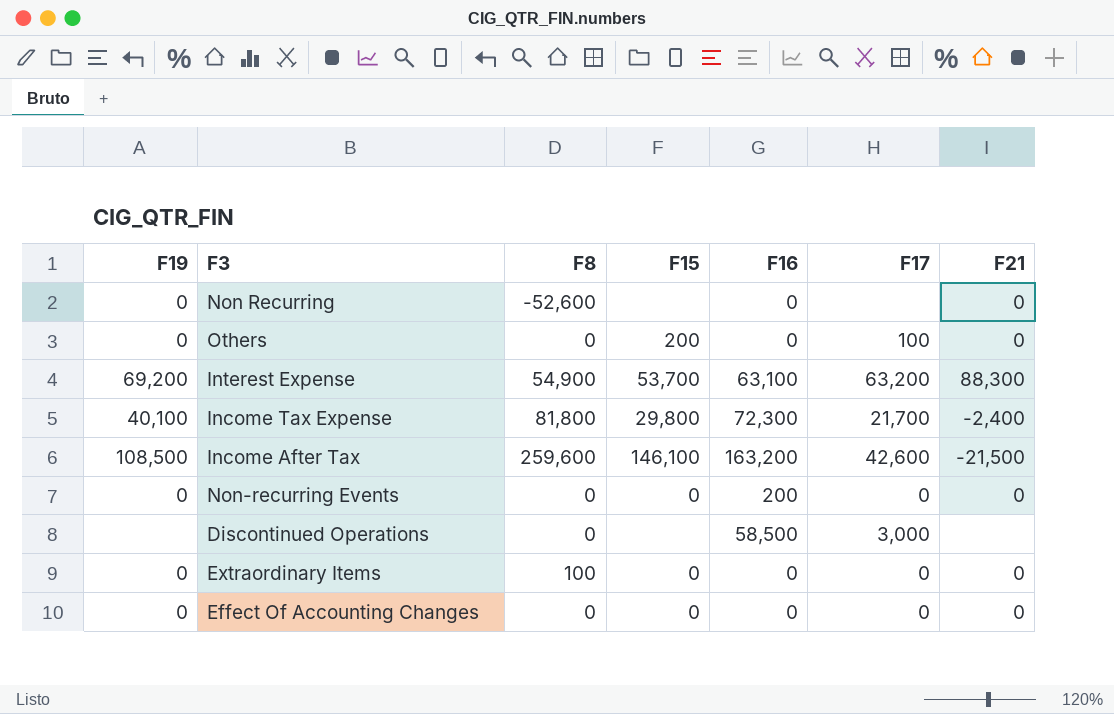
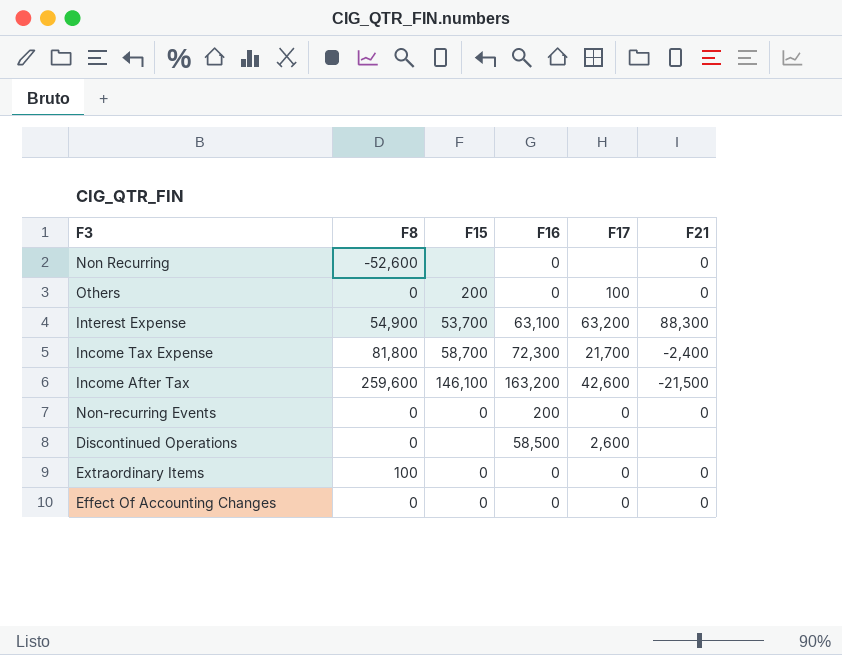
column F19 | position: 1 -> none
Income Tax Expense | F15: 29,800 -> 58,700
Discontinued Operations | F17: 3,000 -> 2,600

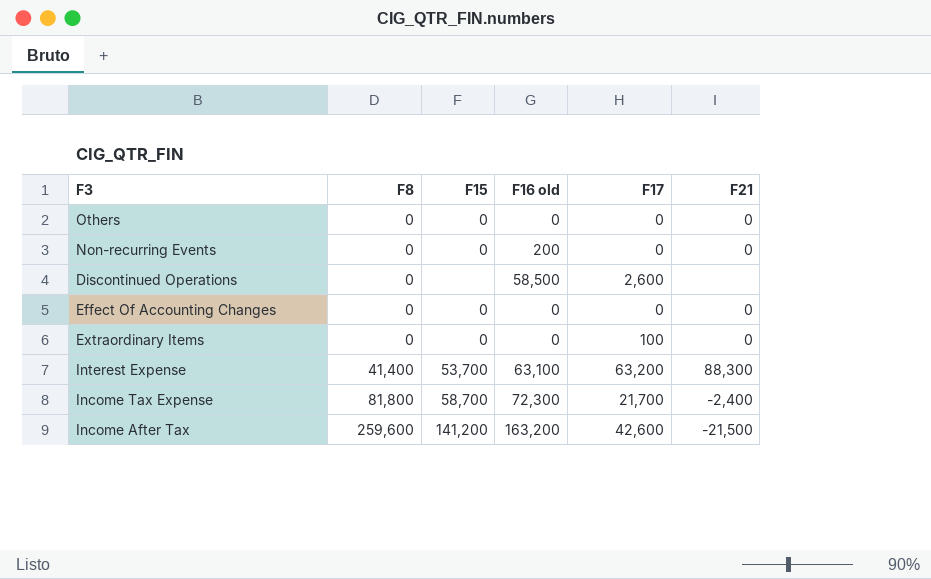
row order: none -> F8 ascending
column name: F16 -> F16 old
row Non Recurring: -52,600 | none | 0 | none | 0 -> none
Others | F15: 200 -> 0
Others | F17: 100 -> 0
Extraordinary Items | F8: 100 -> 0
Extraordinary Items | F17: 0 -> 100
Interest Expense | F8: 54,900 -> 41,400
Income After Tax | F15: 146,100 -> 141,200

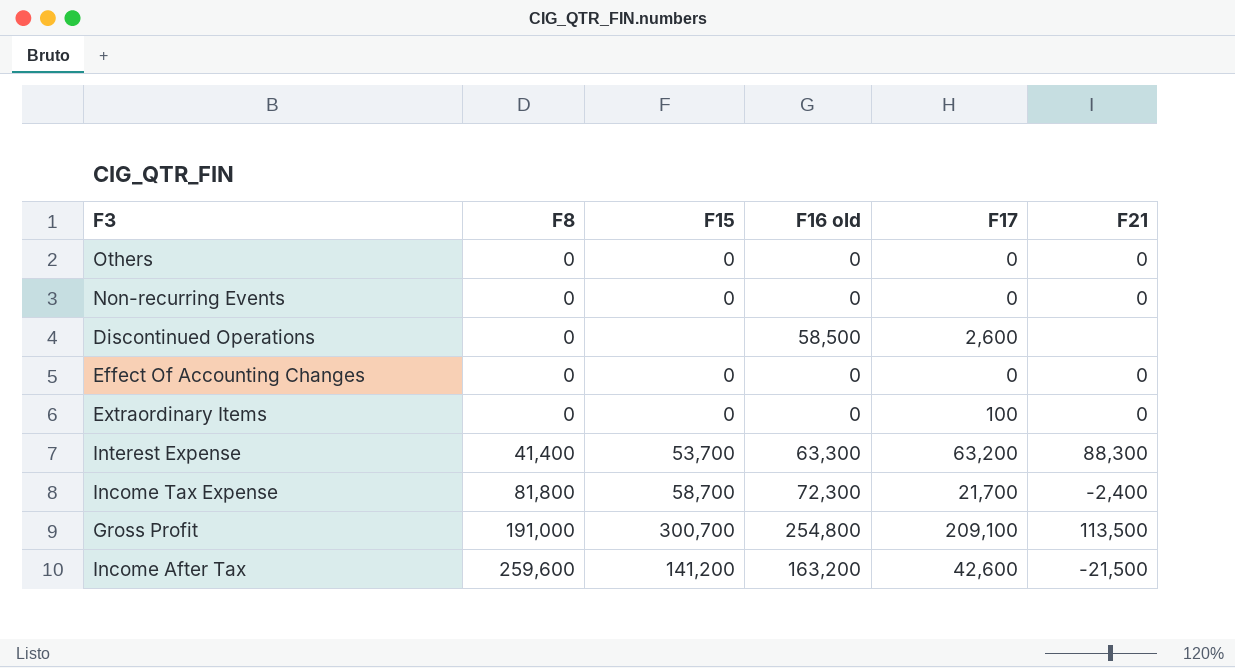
Non-recurring Events | F16 old: 200 -> 0
Interest Expense | F16 old: 63,100 -> 63,300
row Gross Profit: none -> 191,000 | 300,700 | 254,800 | 209,100 | 113,500

